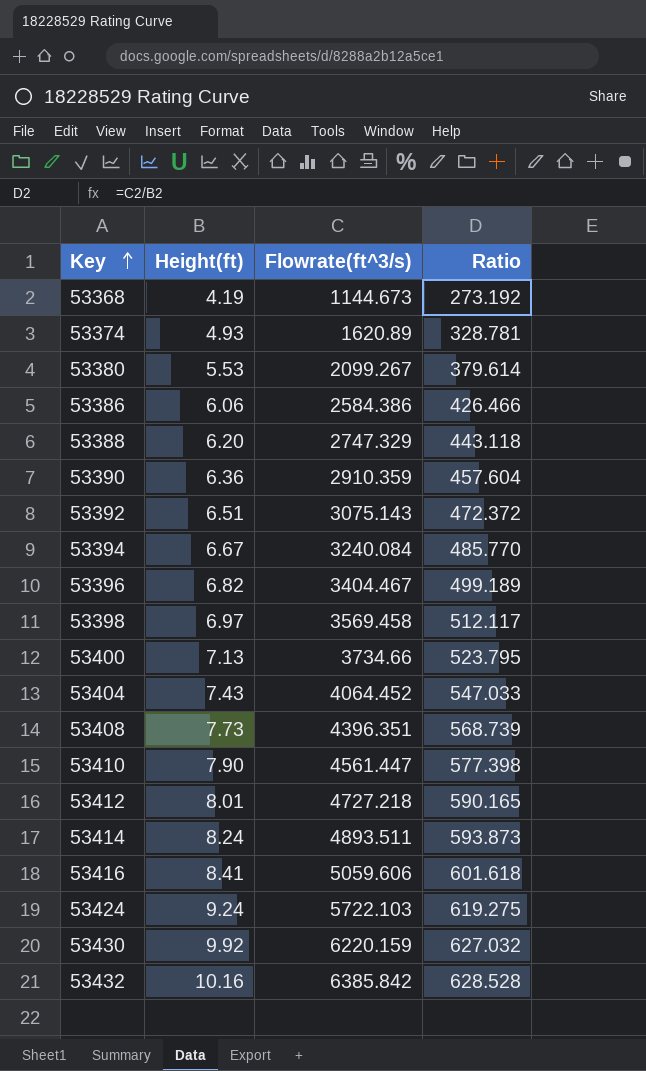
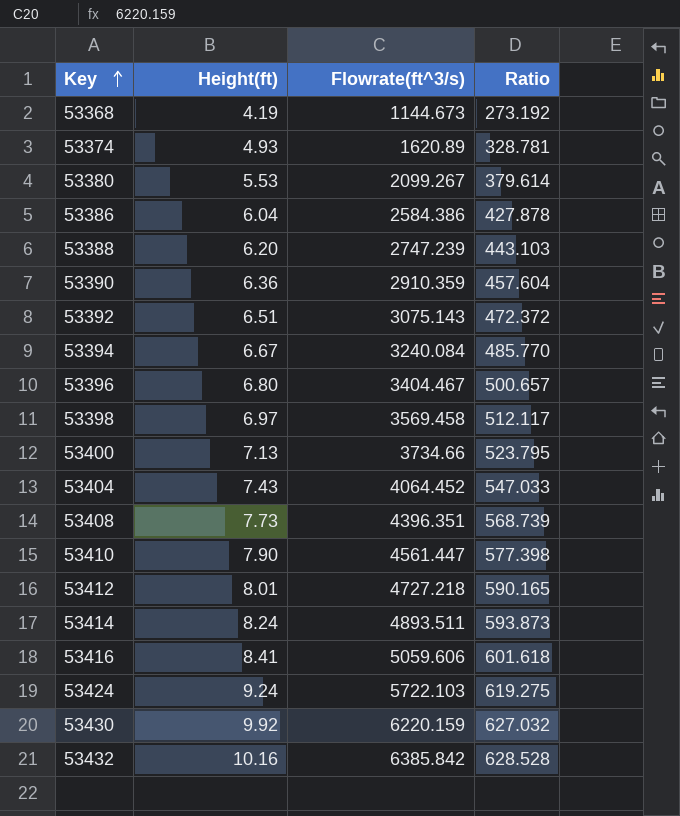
53386 | Height(ft): 6.06 -> 6.04
53386 | Ratio: 426.466 -> 427.878
53388 | Flowrate(ft^3/s): 2747.329 -> 2747.239
53388 | Ratio: 443.118 -> 443.103
53396 | Height(ft): 6.82 -> 6.80
53396 | Ratio: 499.189 -> 500.657

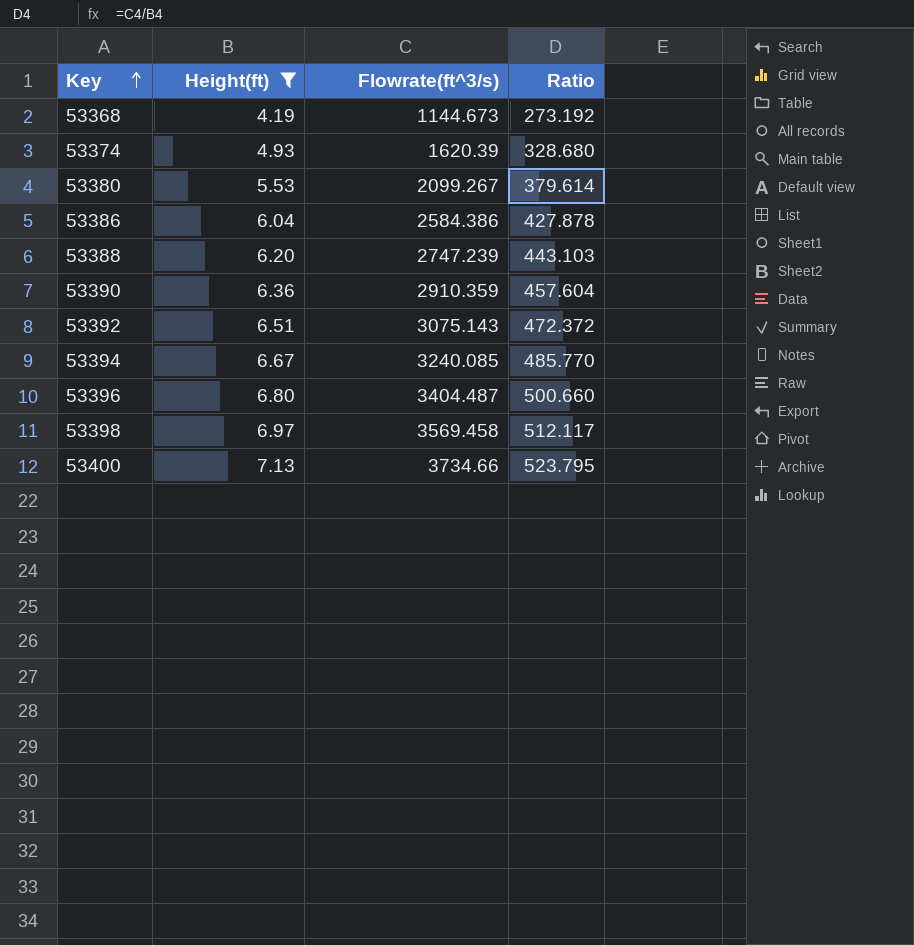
filter: none -> Height(ft) <= 7.13
53374 | Flowrate(ft^3/s): 1620.89 -> 1620.39
53374 | Ratio: 328.781 -> 328.680
53394 | Flowrate(ft^3/s): 3240.084 -> 3240.085
53396 | Flowrate(ft^3/s): 3404.467 -> 3404.487
53396 | Ratio: 500.657 -> 500.660

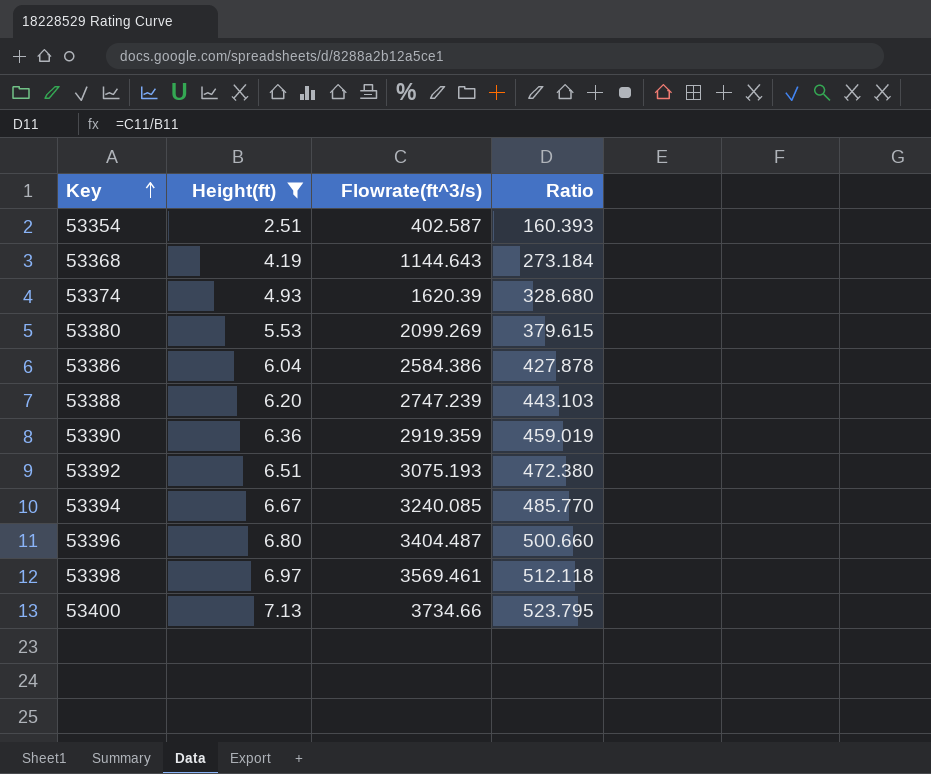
row 53354: none -> 2.51 | 402.587 | 160.393
53368 | Flowrate(ft^3/s): 1144.673 -> 1144.643
53368 | Ratio: 273.192 -> 273.184
53380 | Flowrate(ft^3/s): 2099.267 -> 2099.269
53380 | Ratio: 379.614 -> 379.615
53390 | Flowrate(ft^3/s): 2910.359 -> 2919.359
53390 | Ratio: 457.604 -> 459.019
53392 | Flowrate(ft^3/s): 3075.143 -> 3075.193
53392 | Ratio: 472.372 -> 472.380
53398 | Flowrate(ft^3/s): 3569.458 -> 3569.461
53398 | Ratio: 512.117 -> 512.118

